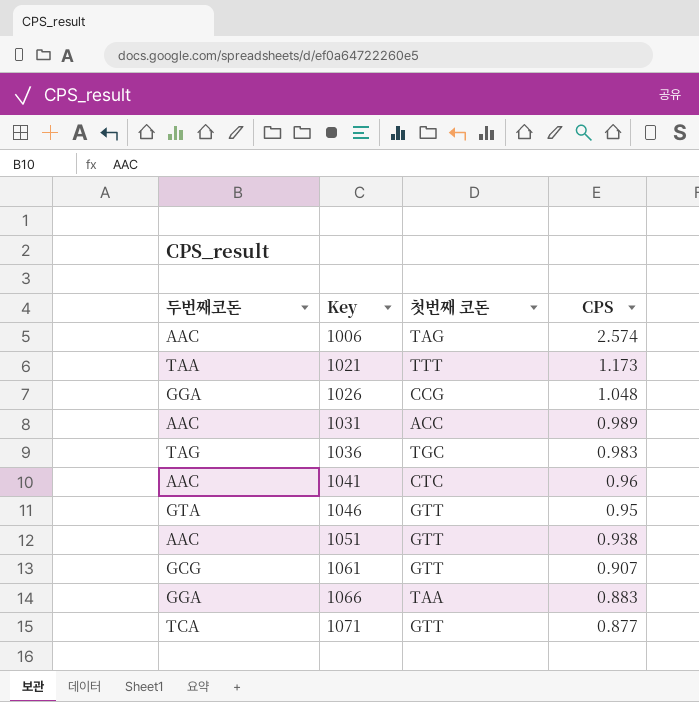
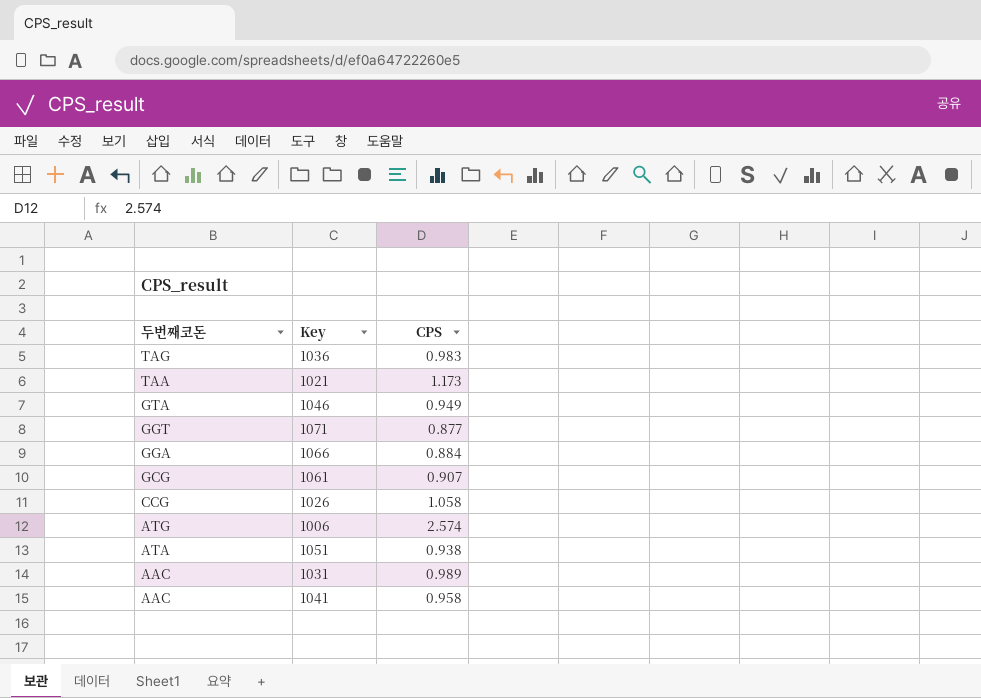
row order: Key ascending -> 두번째코돈 descending
column 첫번째 코돈 | position: 3 -> none
1046 | CPS: 0.95 -> 0.949
1071 | 두번째코돈: TCA -> GGT
1066 | CPS: 0.883 -> 0.884
1026 | 두번째코돈: GGA -> CCG
1026 | CPS: 1.048 -> 1.058
1006 | 두번째코돈: AAC -> ATG
1051 | 두번째코돈: AAC -> ATA
1041 | CPS: 0.96 -> 0.958

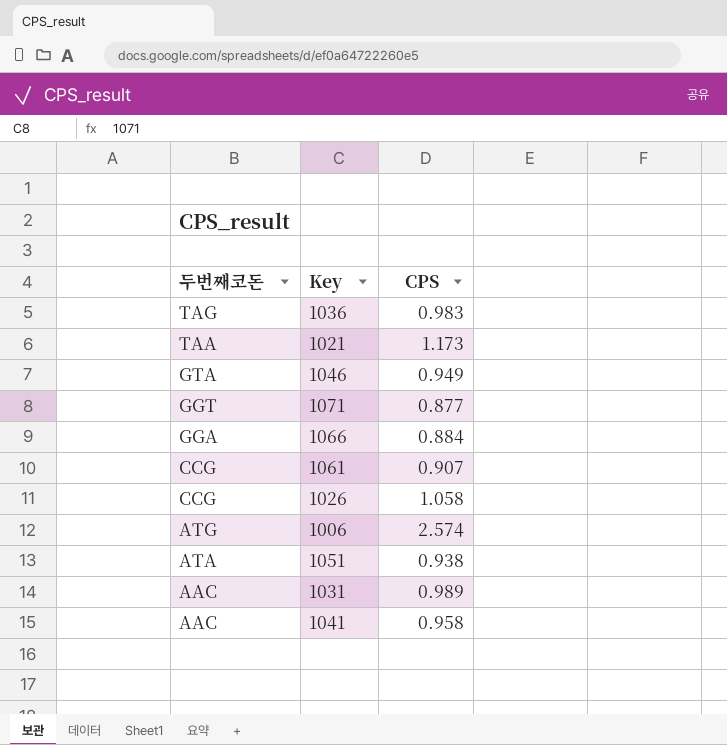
1061 | 두번째코돈: GCG -> CCG

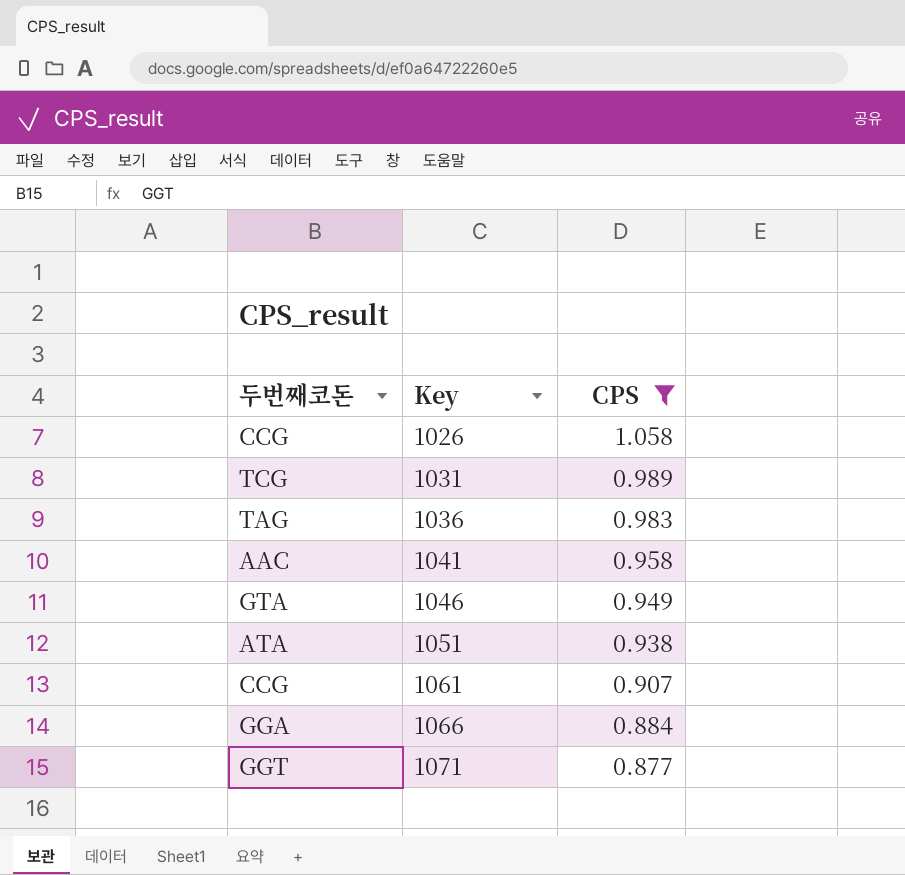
filter: none -> CPS <= 1.058
row order: 두번째코돈 descending -> Key ascending
1031 | 두번째코돈: AAC -> TCG

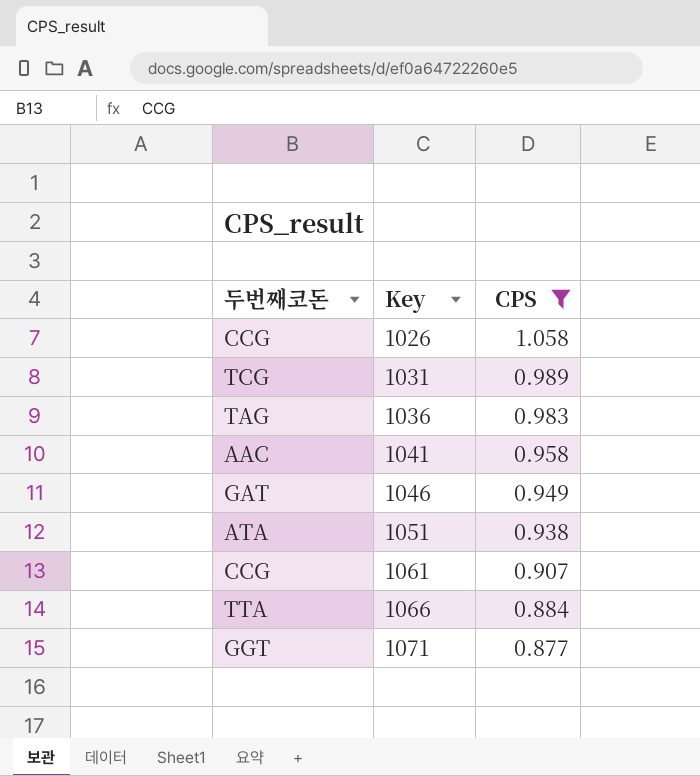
1046 | 두번째코돈: GTA -> GAT
1066 | 두번째코돈: GGA -> TTA

